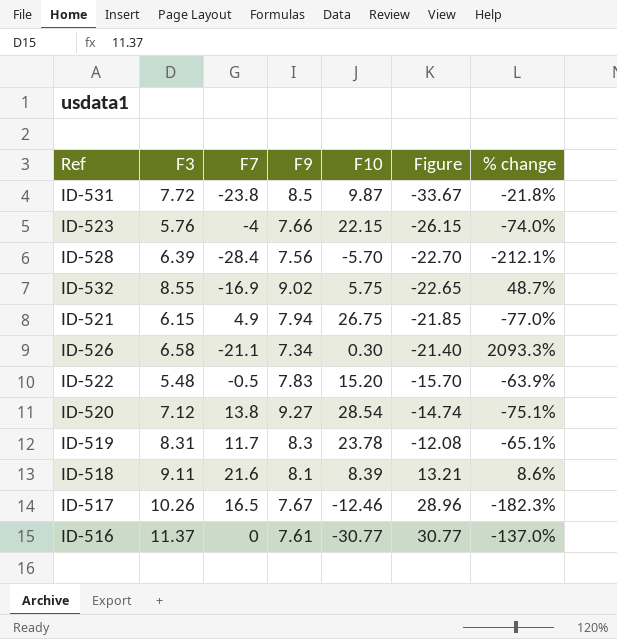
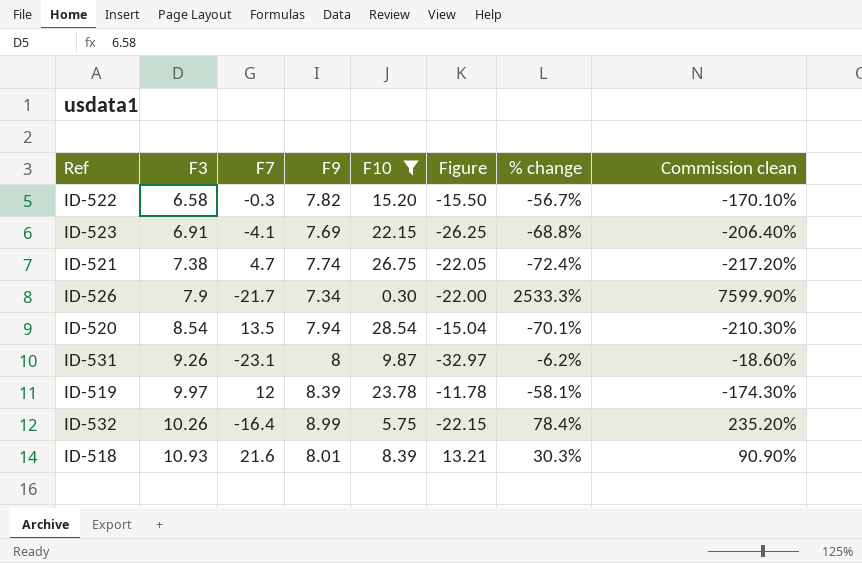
filter: none -> F10 >= 0.30
row order: Figure ascending -> F3 ascending
column Commission clean | formula: none -> [% change] * 3
ID-522 | F3: 5.48 -> 6.58
ID-522 | F7: -0.5 -> -0.3
ID-522 | F9: 7.83 -> 7.82
ID-522 | Figure: -15.70 -> -15.50
ID-522 | % change: -63.9% -> -56.7%
ID-523 | F3: 5.76 -> 6.91
ID-523 | F7: -4 -> -4.1
ID-523 | F9: 7.66 -> 7.69
ID-523 | Figure: -26.15 -> -26.25
ID-523 | % change: -74.0% -> -68.8%
ID-521 | F3: 6.15 -> 7.38
ID-521 | F7: 4.9 -> 4.7
ID-521 | F9: 7.94 -> 7.74
ID-521 | Figure: -21.85 -> -22.05
ID-521 | % change: -77.0% -> -72.4%
ID-526 | F3: 6.58 -> 7.9
ID-526 | F7: -21.1 -> -21.7
ID-526 | Figure: -21.40 -> -22.00
ID-526 | % change: 2093.3% -> 2533.3%
ID-520 | F3: 7.12 -> 8.54
ID-520 | F7: 13.8 -> 13.5
ID-520 | F9: 9.27 -> 7.94
ID-520 | Figure: -14.74 -> -15.04
ID-520 | % change: -75.1% -> -70.1%
ID-531 | F3: 7.72 -> 9.26
ID-531 | F7: -23.8 -> -23.1
ID-531 | F9: 8.5 -> 8
ID-531 | Figure: -33.67 -> -32.97
ID-531 | % change: -21.8% -> -6.2%
ID-519 | F3: 8.31 -> 9.97
ID-519 | F7: 11.7 -> 12
ID-519 | F9: 8.3 -> 8.39
ID-519 | Figure: -12.08 -> -11.78
ID-519 | % change: -65.1% -> -58.1%
ID-532 | F3: 8.55 -> 10.26
ID-532 | F7: -16.9 -> -16.4
ID-532 | F9: 9.02 -> 8.99
ID-532 | Figure: -22.65 -> -22.15
ID-532 | % change: 48.7% -> 78.4%
ID-518 | F3: 9.11 -> 10.93
ID-518 | F9: 8.1 -> 8.01
ID-518 | % change: 8.6% -> 30.3%

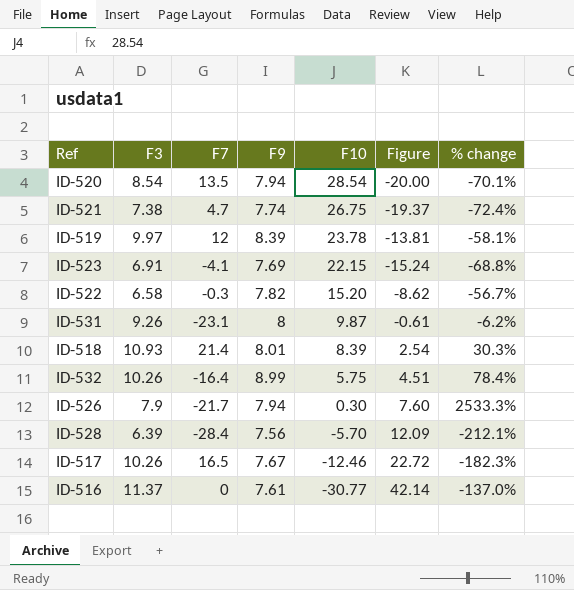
filter: F10 >= 0.30 -> none
row order: F3 ascending -> F10 descending
column Commission clean | formula: [% change] * 3 -> none
column Figure | formula: [F7] - [F10] -> [F3] - [F10]
ID-518 | F7: 21.6 -> 21.4
ID-526 | F9: 7.34 -> 7.94

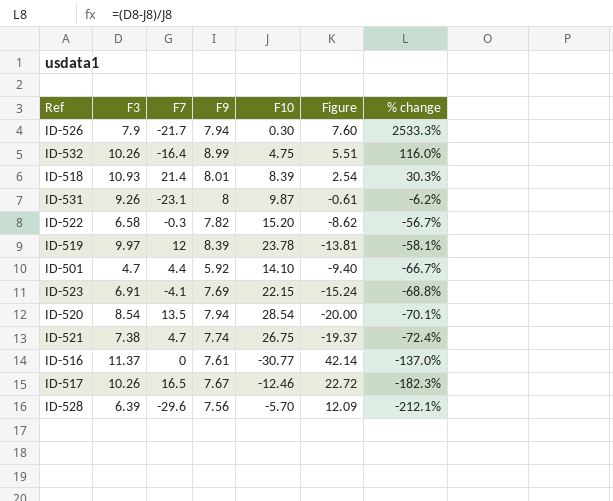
row order: F10 descending -> % change descending
ID-532 | F10: 5.75 -> 4.75
ID-532 | Figure: 4.51 -> 5.51
ID-532 | % change: 78.4% -> 116.0%
row ID-501: none -> 4.7 | 4.4 | 5.92 | 14.10 | -9.40 | -66.7%
ID-528 | F7: -28.4 -> -29.6

